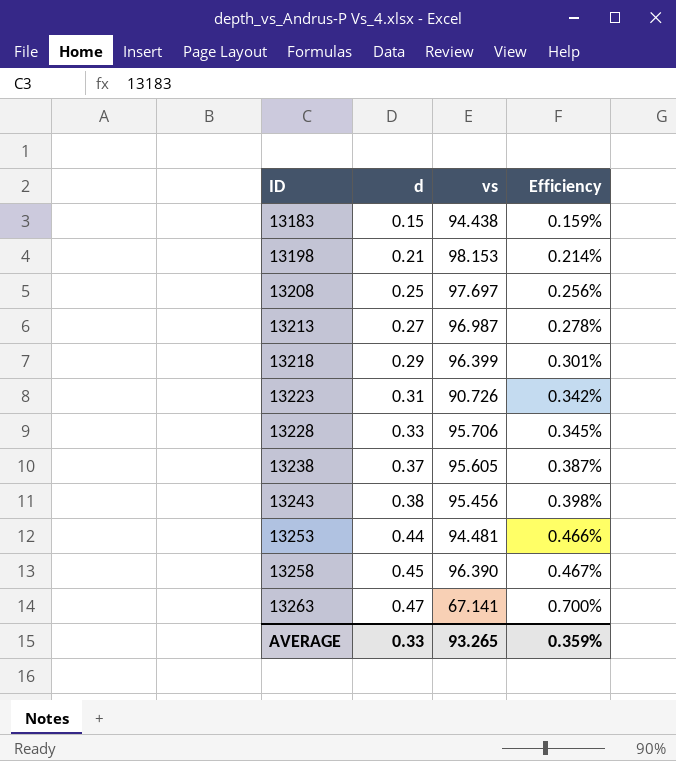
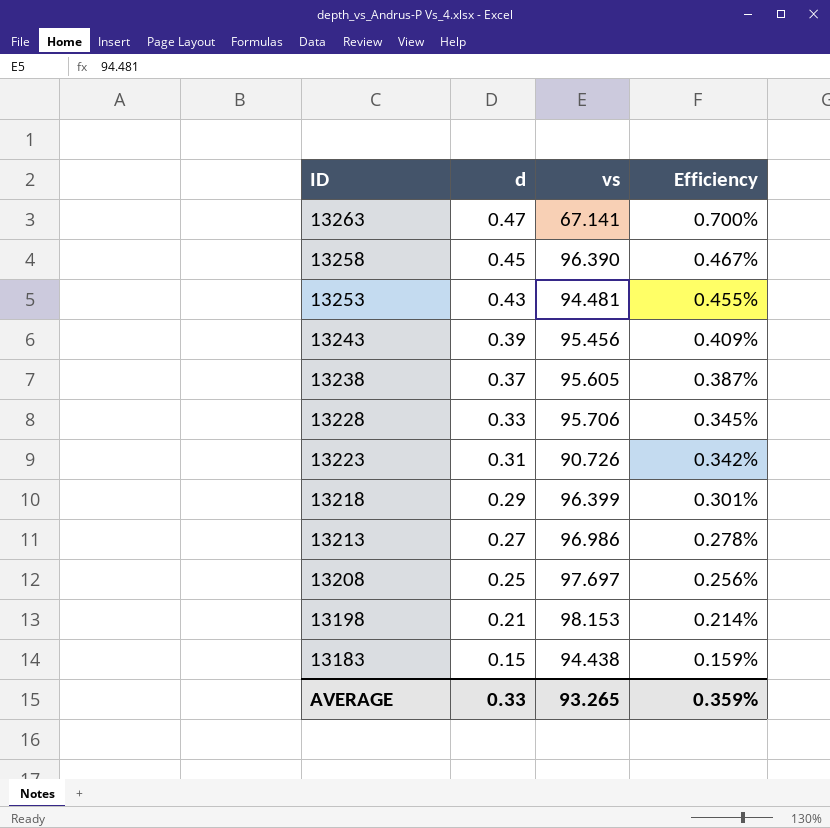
row order: ID ascending -> ID descending
13253 | d: 0.44 -> 0.43
13253 | Efficiency: 0.466% -> 0.455%
13243 | d: 0.38 -> 0.39
13243 | Efficiency: 0.398% -> 0.409%
13213 | vs: 96.987 -> 96.986

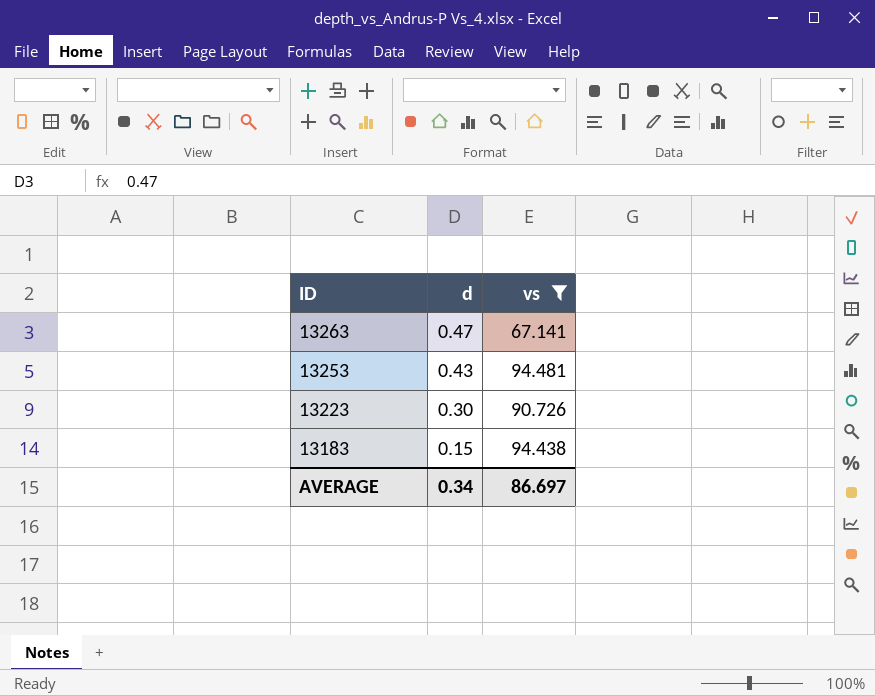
filter: none -> vs <= 94.481
column Efficiency | formula: [d] / [vs] -> none
13223 | d: 0.31 -> 0.30
AVERAGE | d: 0.33 -> 0.34
AVERAGE | vs: 93.265 -> 86.697

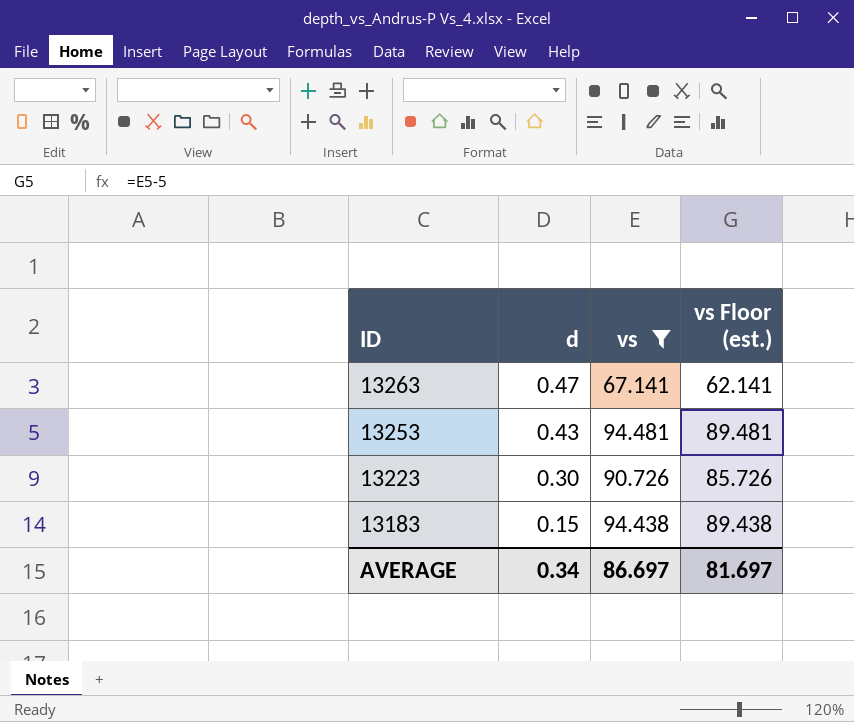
column vs Floor (est.) | formula: none -> [vs] - 5

